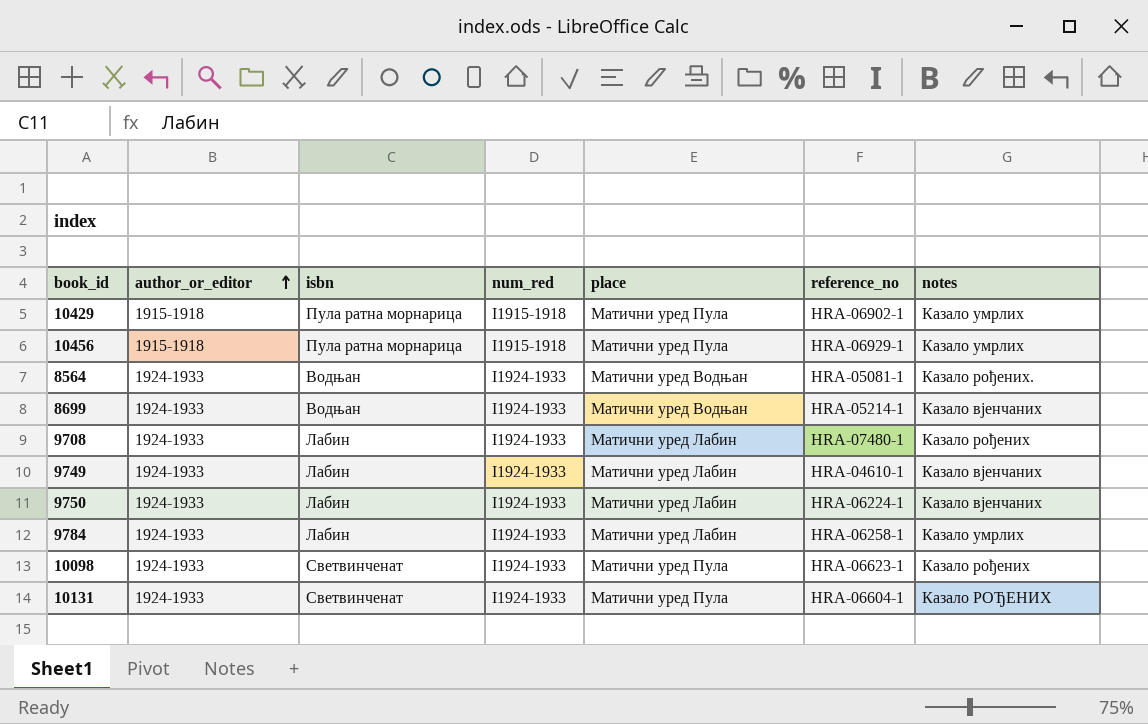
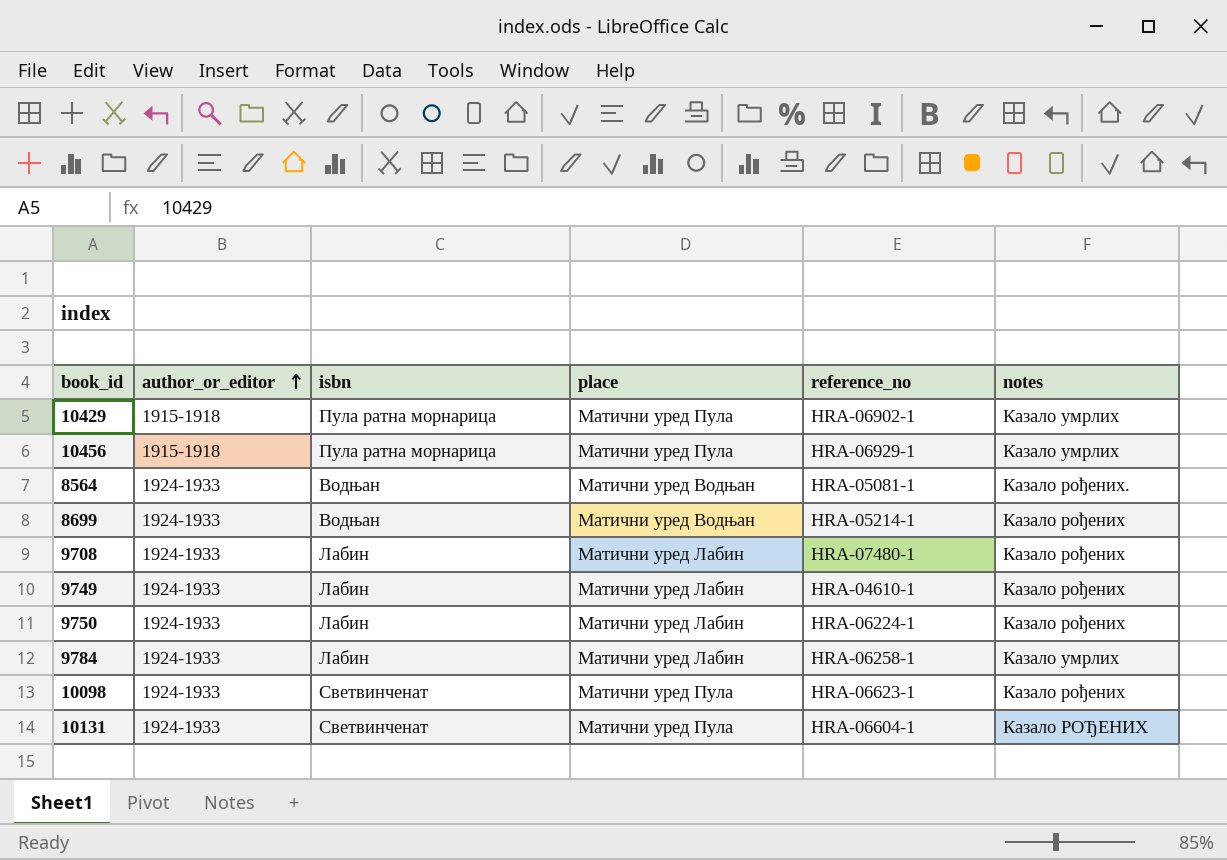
column num_red | position: 4 -> none
8699 | notes: Казало вјенчаних -> Казало рођених
9749 | notes: Казало вјенчаних -> Казало рођених
9750 | notes: Казало вјенчаних -> Казало рођених

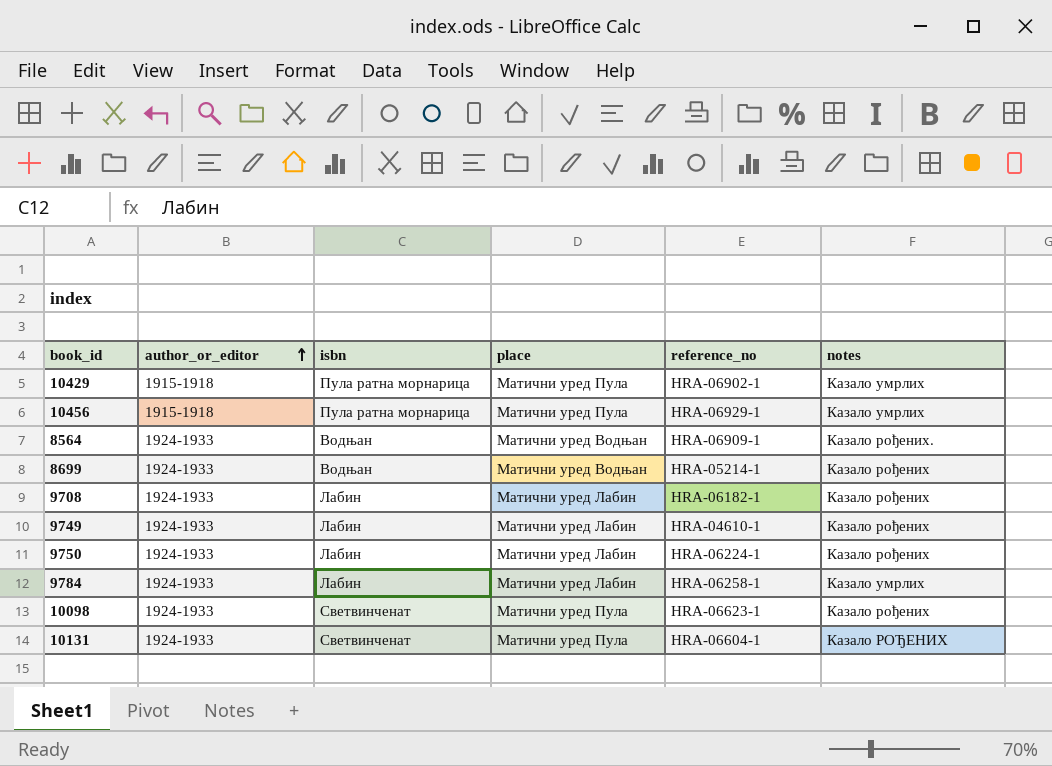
8564 | reference_no: HRA-05081-1 -> HRA-06909-1
9708 | reference_no: HRA-07480-1 -> HRA-06182-1

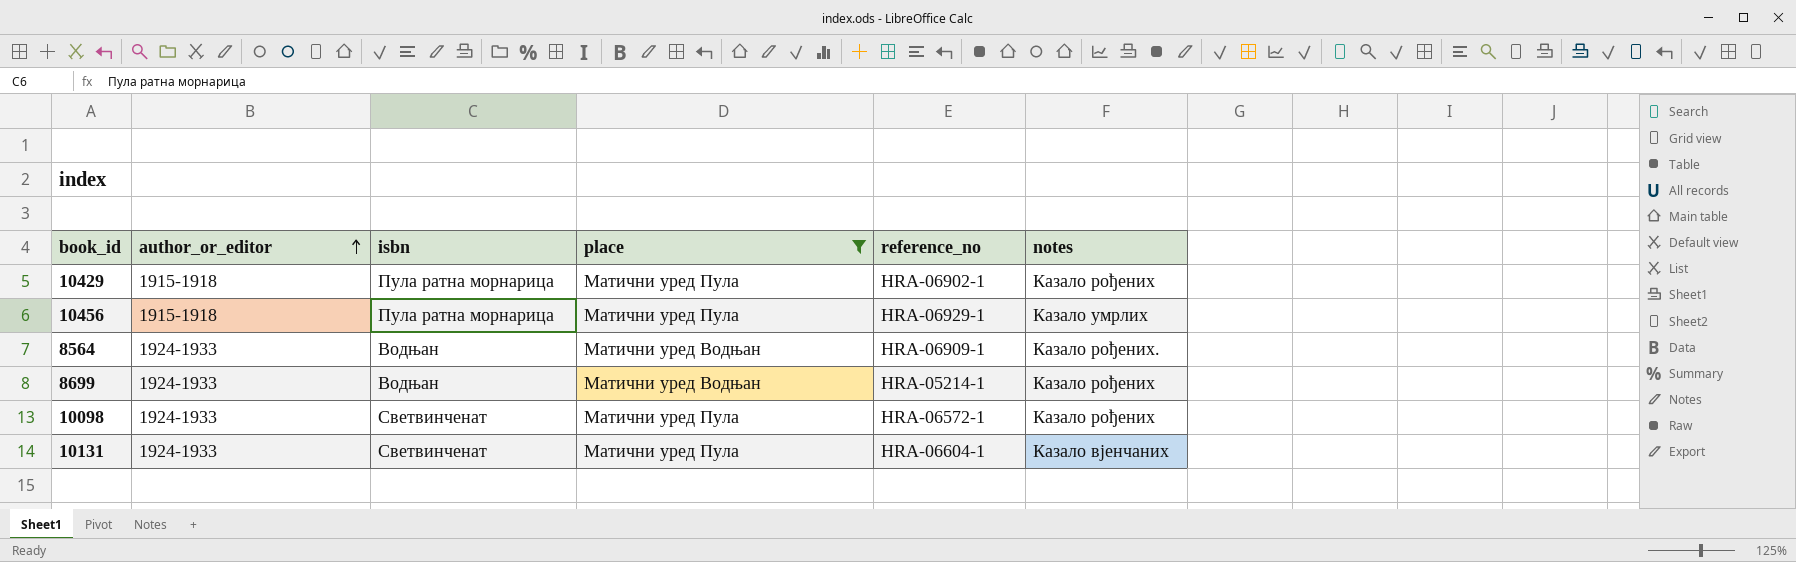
filter: none -> place != Матични уред Лабин
10429 | notes: Казало умрлих -> Казало рођених
10098 | reference_no: HRA-06623-1 -> HRA-06572-1
10131 | notes: Казало РОЂЕНИХ -> Казало вјенчаних

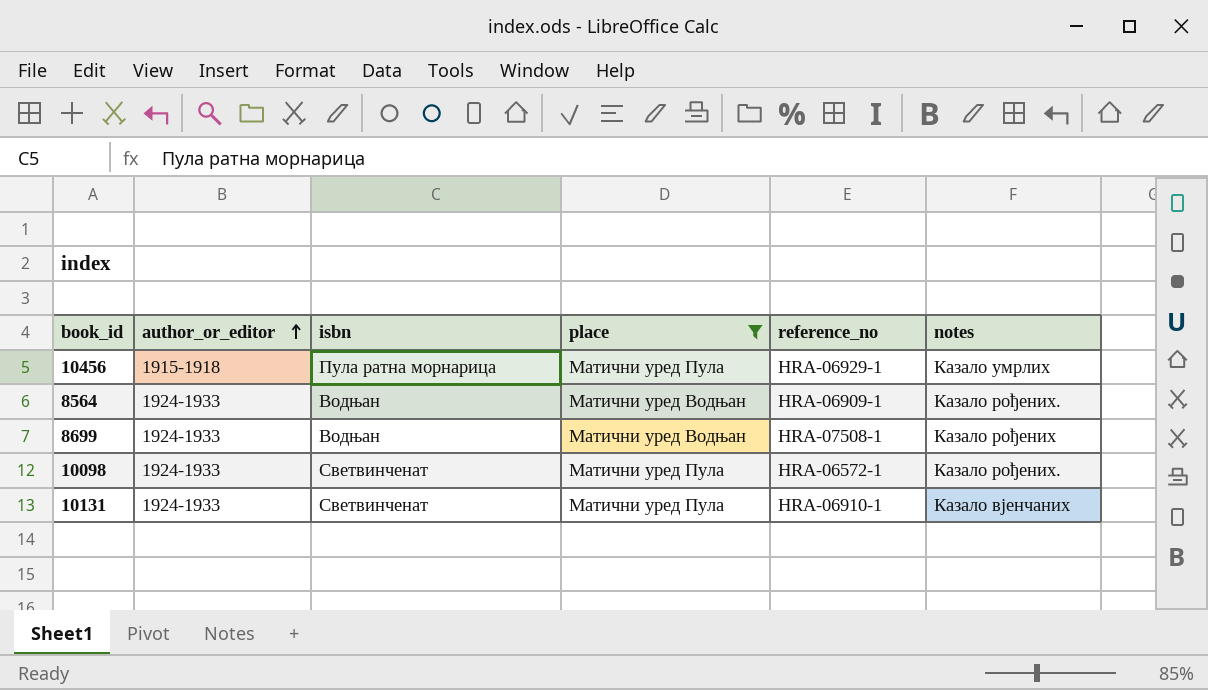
row 10429: 1915-1918 | Пула ратна морнарица | Матични уред Пула | HRA-06902-1 | Казало рођених -> none
8699 | reference_no: HRA-05214-1 -> HRA-07508-1
10098 | notes: Казало рођених -> Казало рођених.
10131 | reference_no: HRA-06604-1 -> HRA-06910-1

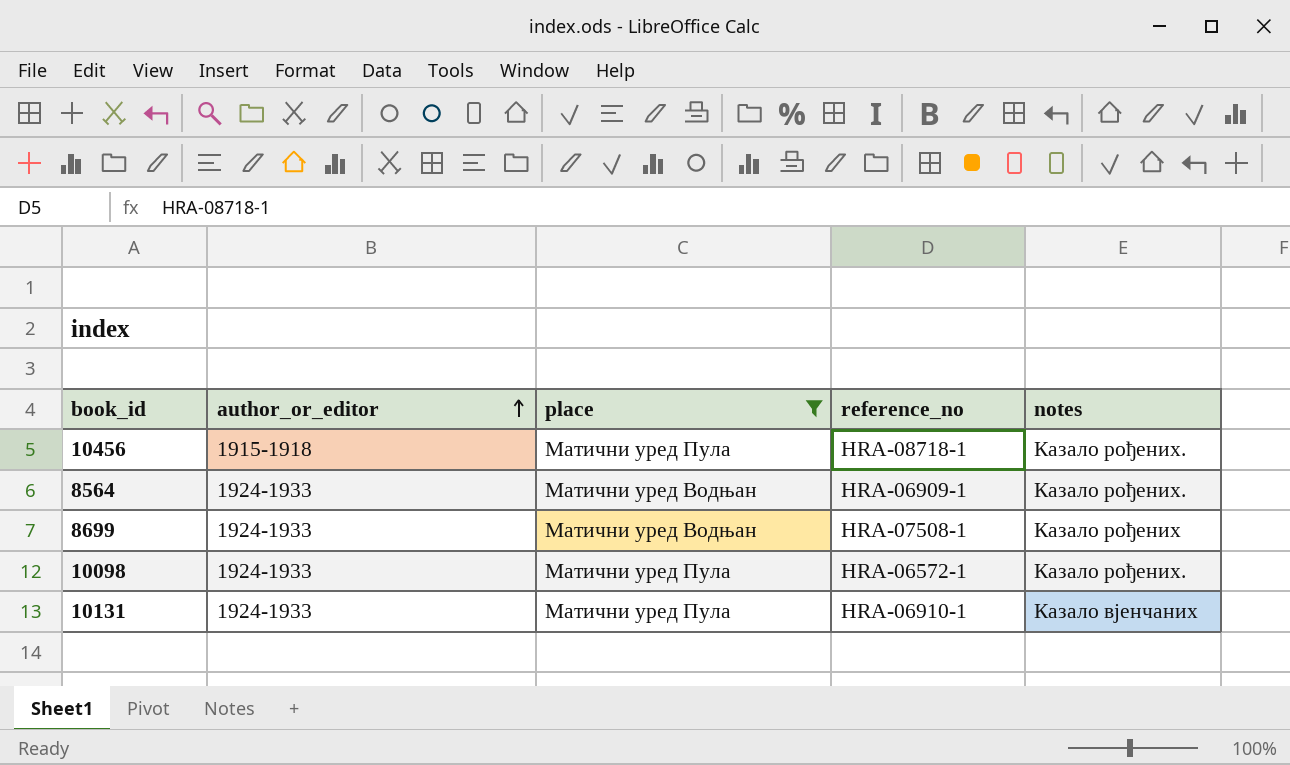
column isbn | position: 3 -> none
10456 | reference_no: HRA-06929-1 -> HRA-08718-1
10456 | notes: Казало умрлих -> Казало рођених.

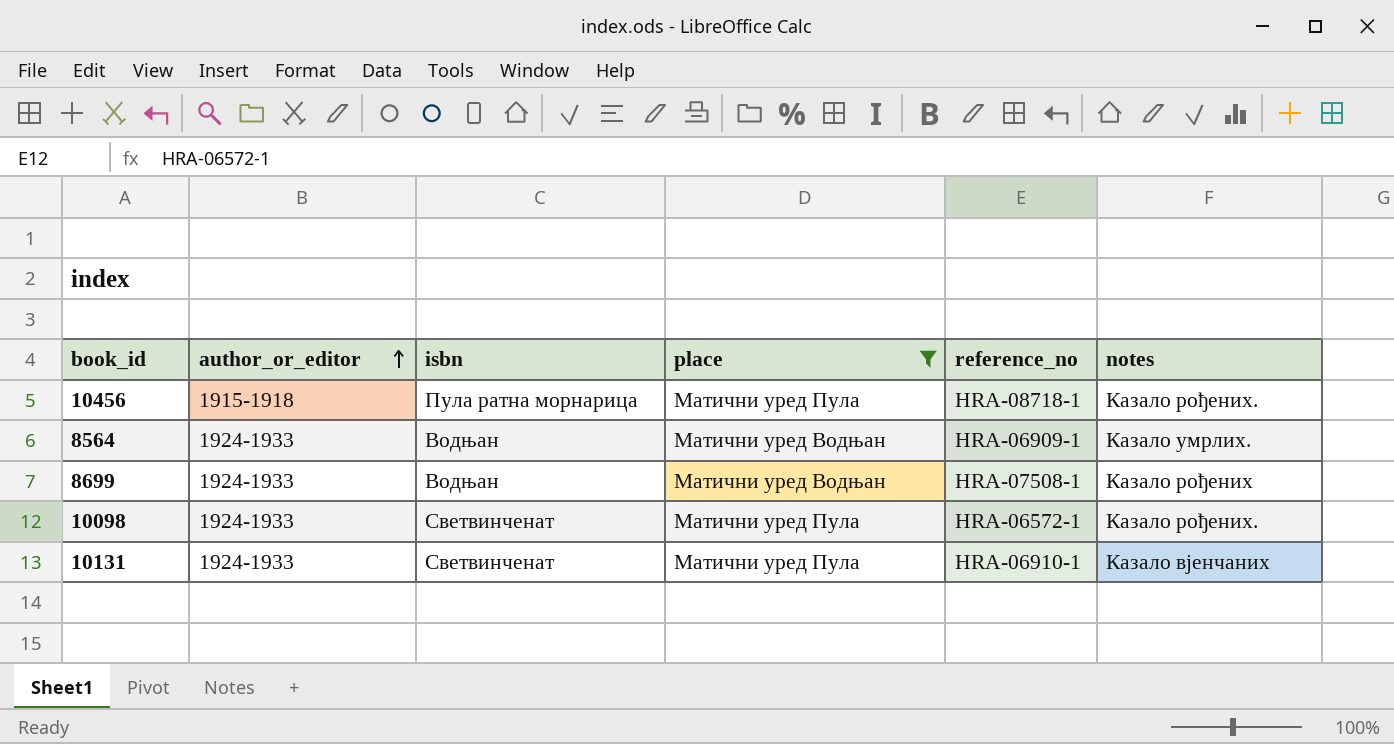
column isbn | position: none -> 3
8564 | notes: Казало рођених. -> Казало умрлих.

